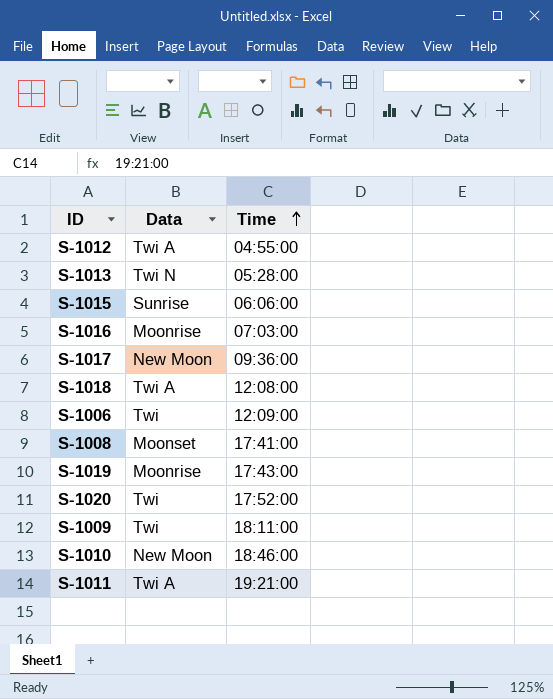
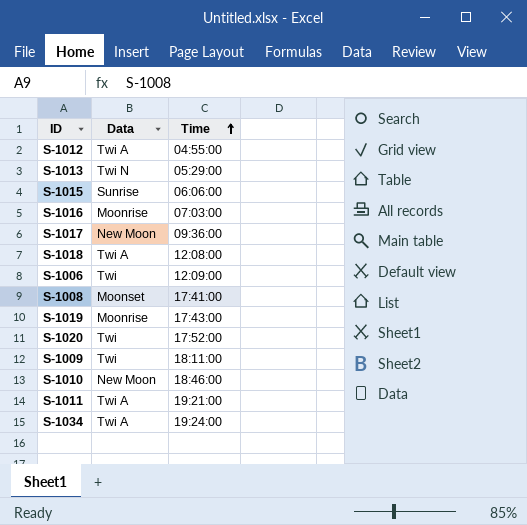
S-1013 | Time: 05:28:00 -> 05:29:00
row S-1034: none -> Twi A | 19:24:00

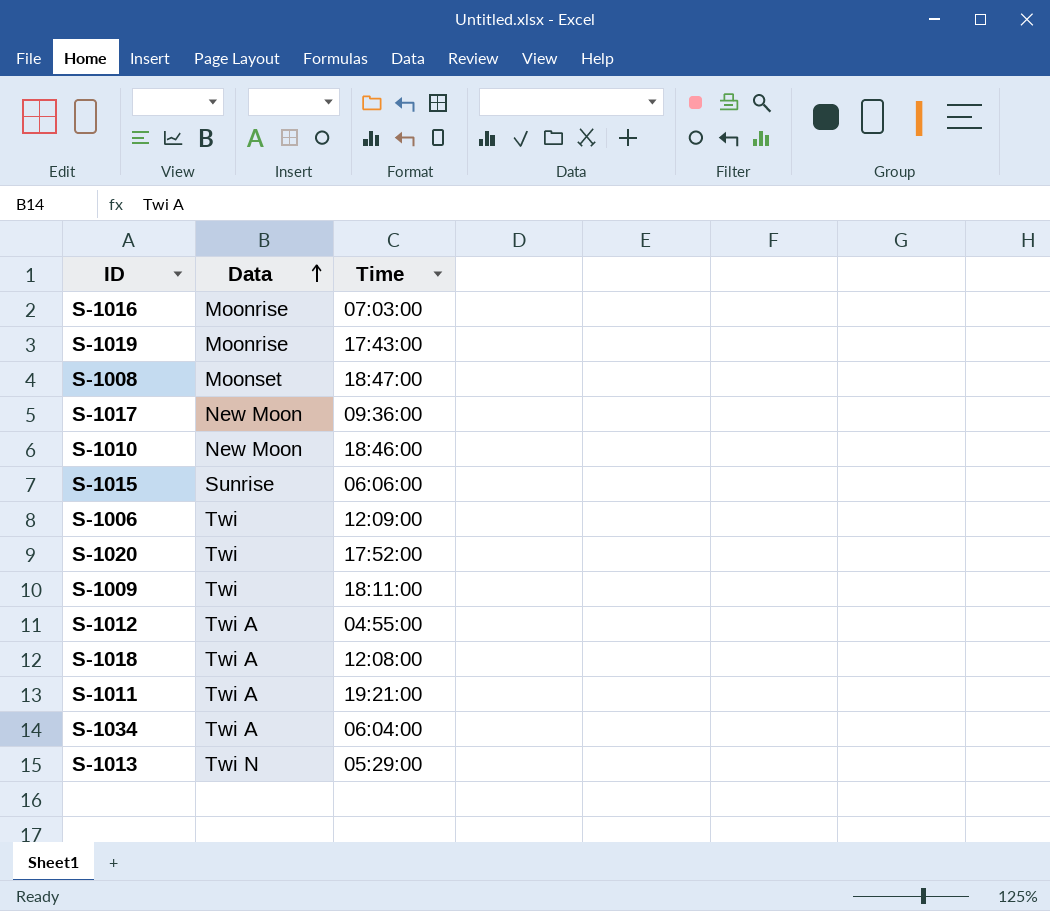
row order: Time ascending -> Data ascending
S-1008 | Time: 17:41:00 -> 18:47:00
S-1034 | Time: 19:24:00 -> 06:04:00

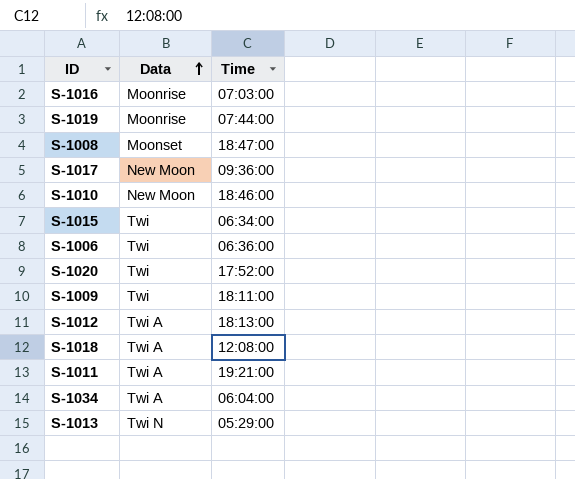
S-1019 | Time: 17:43:00 -> 07:44:00
S-1015 | Data: Sunrise -> Twi
S-1015 | Time: 06:06:00 -> 06:34:00
S-1006 | Time: 12:09:00 -> 06:36:00
S-1012 | Time: 04:55:00 -> 18:13:00

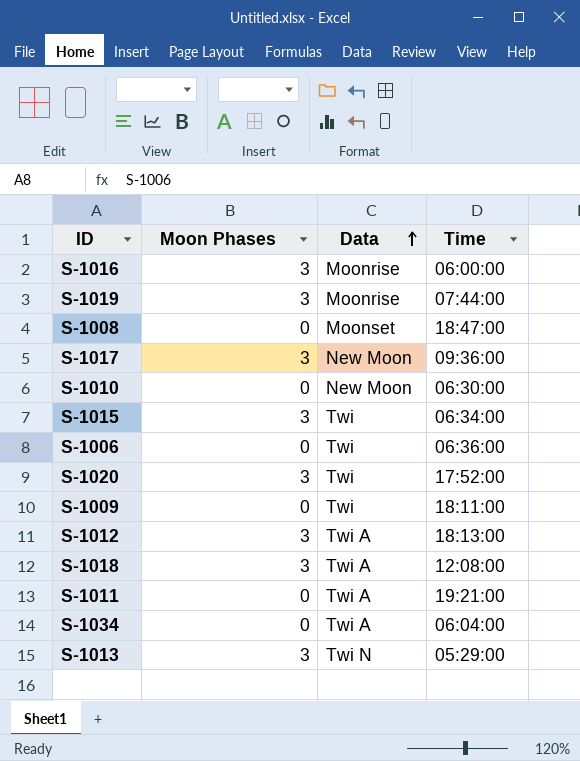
column Moon Phases | position: none -> 2
S-1016 | Time: 07:03:00 -> 06:00:00
S-1010 | Time: 18:46:00 -> 06:30:00

